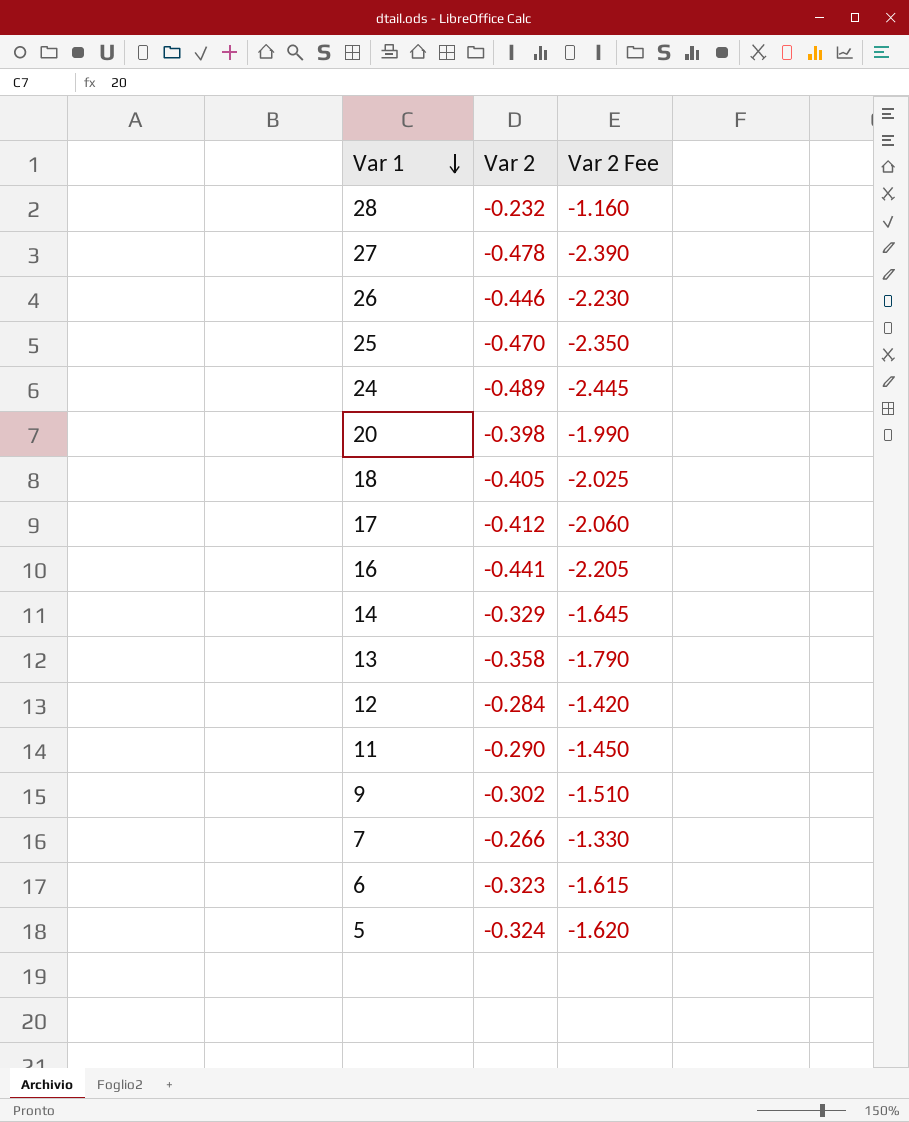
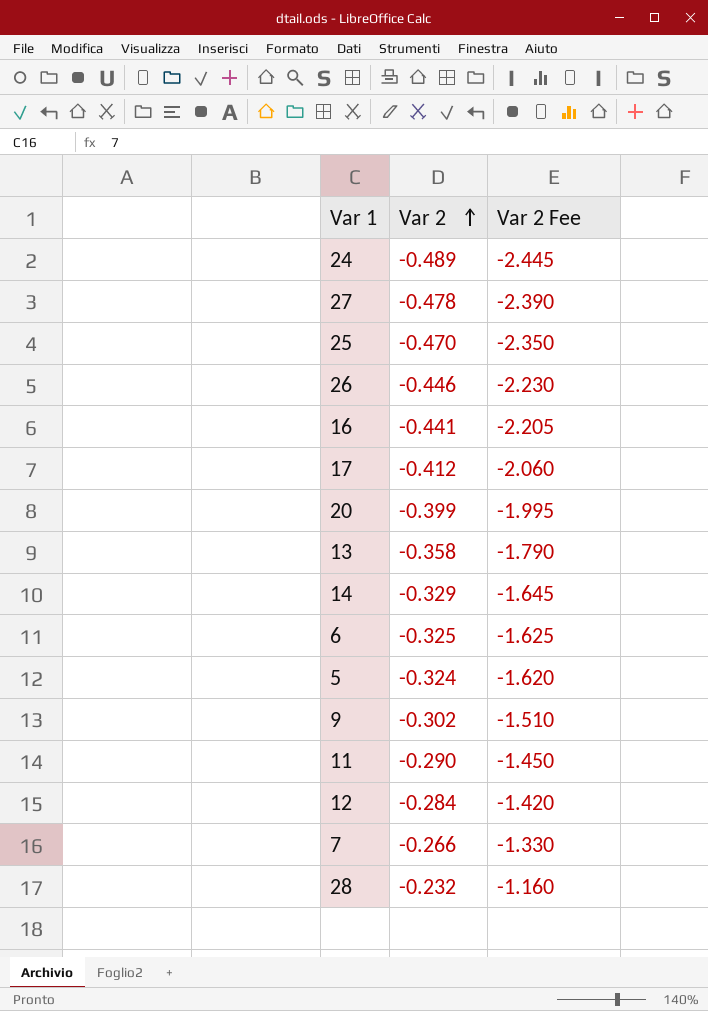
row order: Var 1 descending -> Var 2 ascending
row 18: -0.405 | -2.025 -> none
20 | Var 2: -0.398 -> -0.399
20 | Var 2 Fee: -1.990 -> -1.995
6 | Var 2: -0.323 -> -0.325
6 | Var 2 Fee: -1.615 -> -1.625

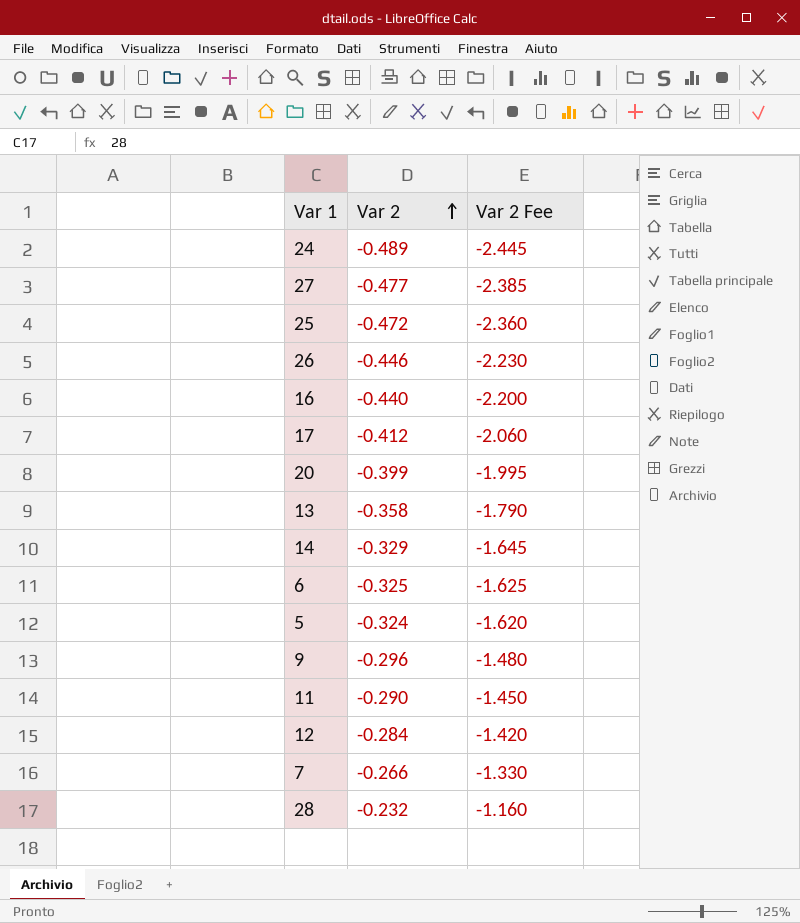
27 | Var 2: -0.478 -> -0.477
27 | Var 2 Fee: -2.390 -> -2.385
25 | Var 2: -0.470 -> -0.472
25 | Var 2 Fee: -2.350 -> -2.360
16 | Var 2: -0.441 -> -0.440
16 | Var 2 Fee: -2.205 -> -2.200
9 | Var 2: -0.302 -> -0.296
9 | Var 2 Fee: -1.510 -> -1.480

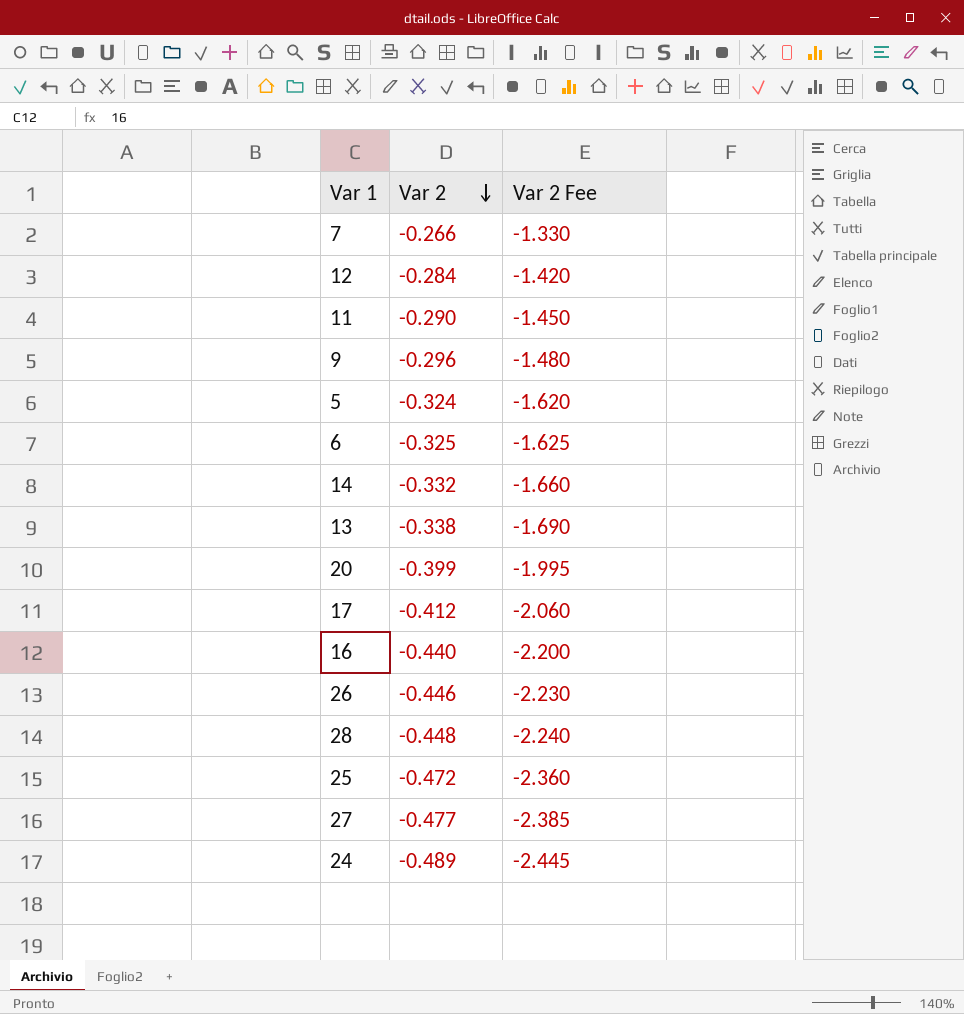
row order: Var 2 ascending -> Var 2 descending
14 | Var 2: -0.329 -> -0.332
14 | Var 2 Fee: -1.645 -> -1.660
13 | Var 2: -0.358 -> -0.338
13 | Var 2 Fee: -1.790 -> -1.690
28 | Var 2: -0.232 -> -0.448
28 | Var 2 Fee: -1.160 -> -2.240

